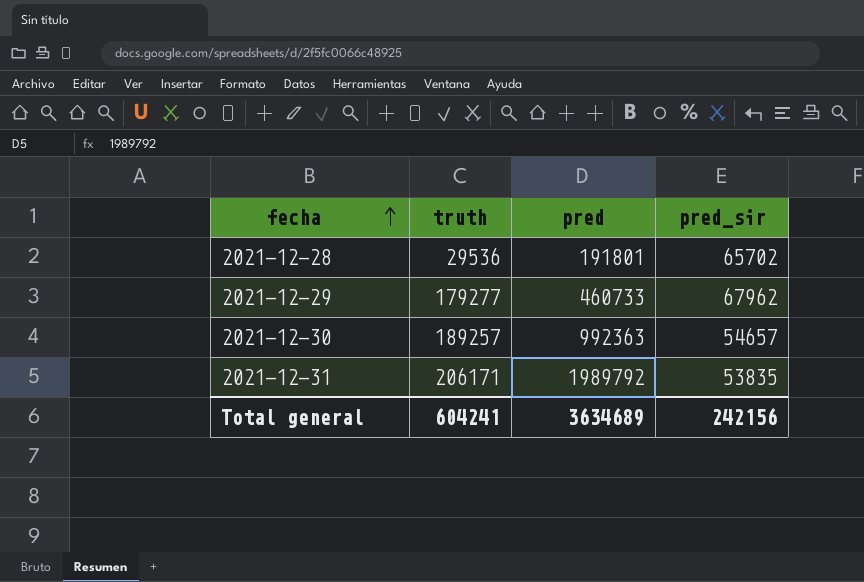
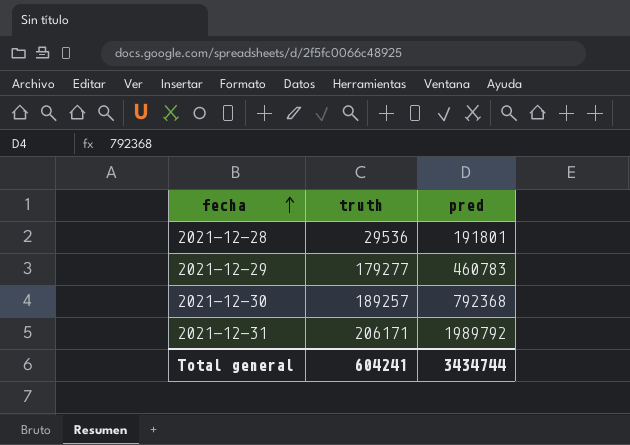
column pred_sir | position: 4 -> none
2021-12-29 | pred: 460733 -> 460783
2021-12-30 | pred: 992363 -> 792368
Total general | pred: 3634689 -> 3434744

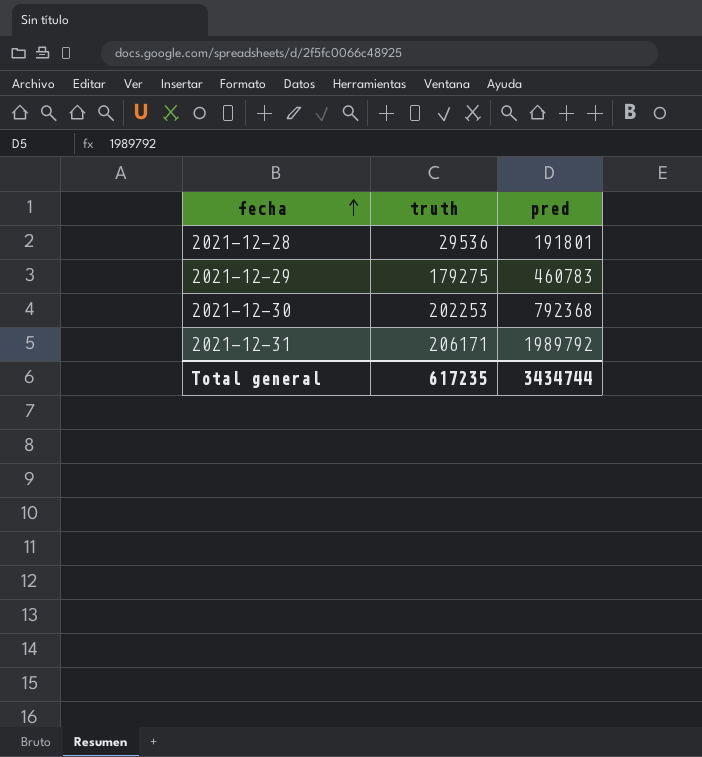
2021-12-29 | truth: 179277 -> 179275
2021-12-30 | truth: 189257 -> 202253
Total general | truth: 604241 -> 617235

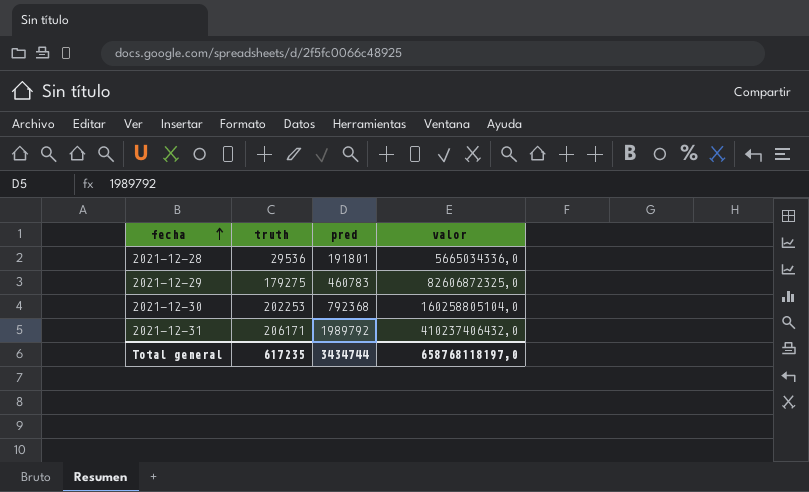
column valor | formula: none -> [truth] * [pred]

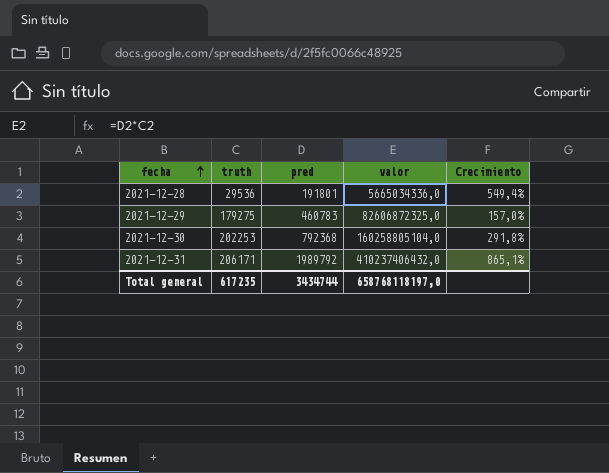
column Crecimiento | formula: none -> ([pred] - [truth]) / [truth]

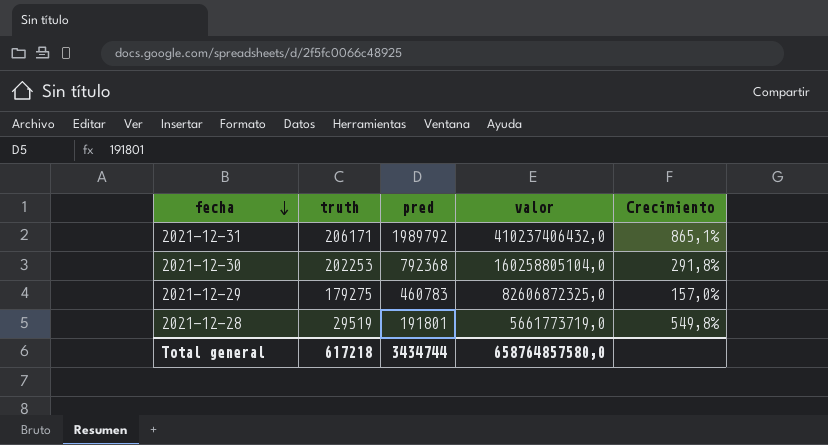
row order: fecha ascending -> fecha descending
2021-12-28 | truth: 29536 -> 29519
2021-12-28 | valor: 5665034336,0 -> 5661773719,0
2021-12-28 | Crecimiento: 549,4% -> 549,8%
Total general | truth: 617235 -> 617218
Total general | valor: 658768118197,0 -> 658764857580,0

